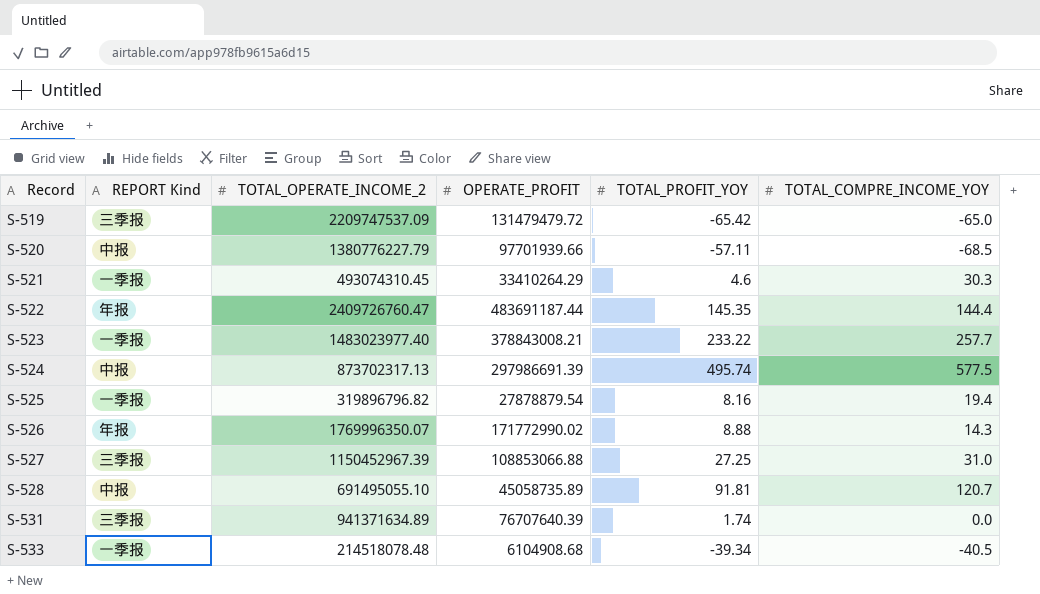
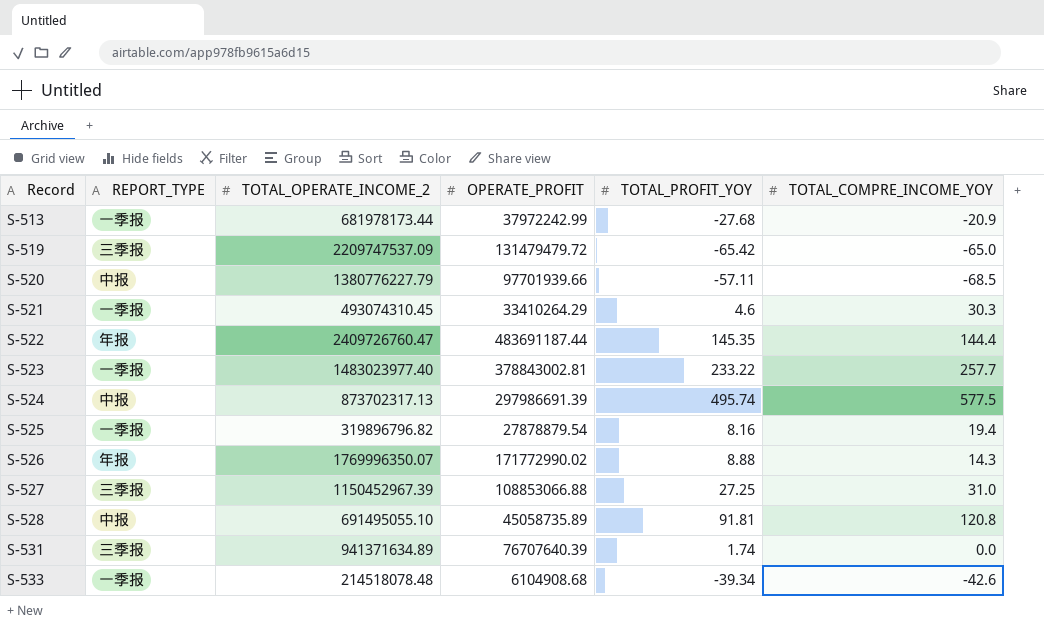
column name: REPORT Kind -> REPORT_TYPE
row S-513: none -> 一季报 | 681978173.44 | 37972242.99 | -27.68 | -20.9
S-523 | OPERATE_PROFIT: 378843008.21 -> 378843002.81
S-528 | TOTAL_COMPRE_INCOME_YOY: 120.7 -> 120.8
S-533 | TOTAL_COMPRE_INCOME_YOY: -40.5 -> -42.6

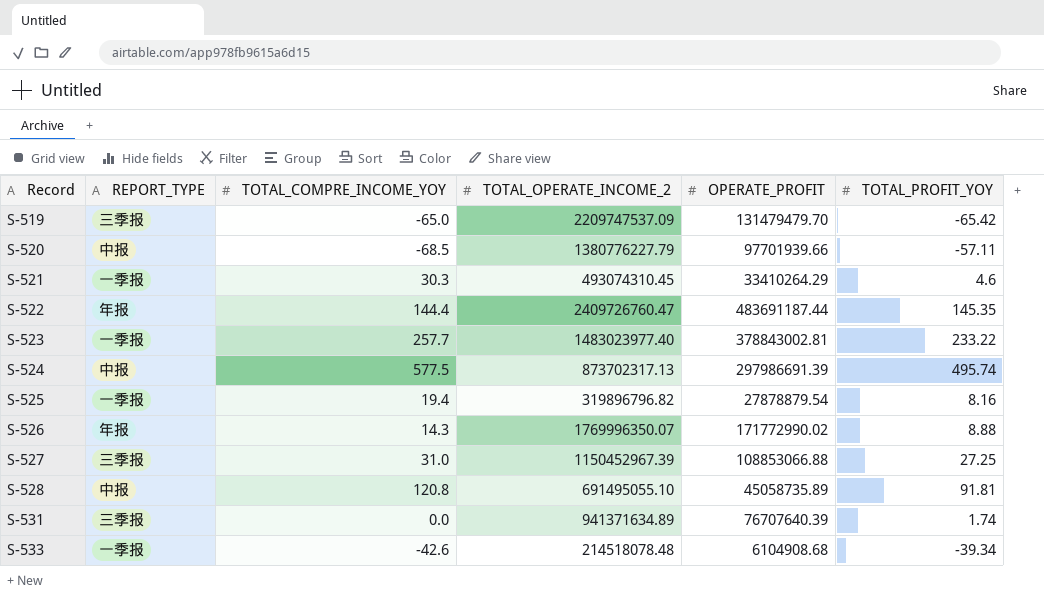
column TOTAL_COMPRE_INCOME_YOY | position: 6 -> 3
row S-513: 一季报 | 681978173.44 | 37972242.99 | -27.68 | -20.9 -> none
S-519 | OPERATE_PROFIT: 131479479.72 -> 131479479.70

